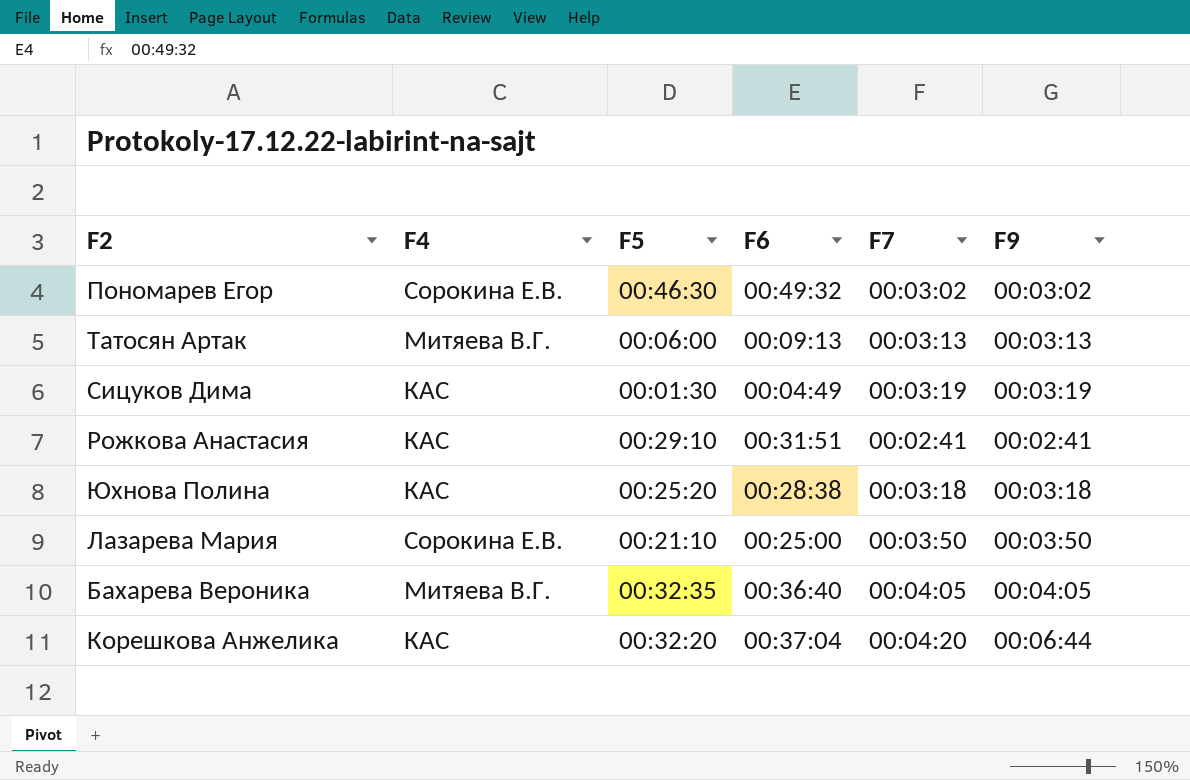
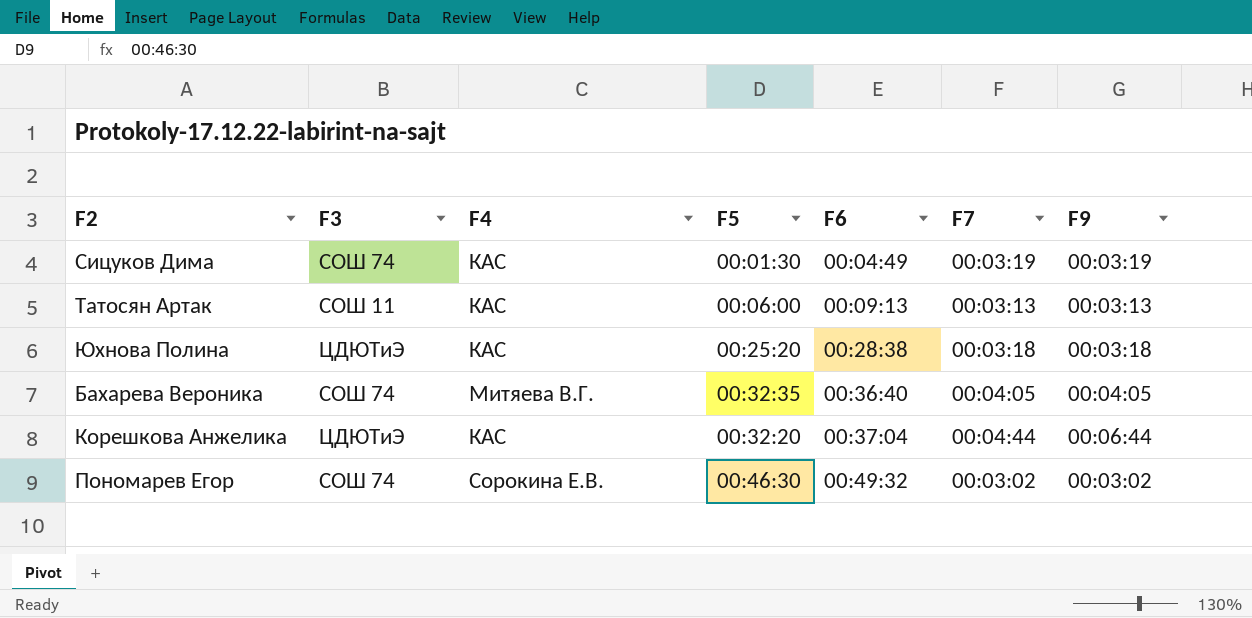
row order: none -> F6 ascending
column F3 | position: none -> 2
row Рожкова Анастасия: КАС | 00:29:10 | 00:31:51 | 00:02:41 | 00:02:41 -> none
row Лазарева Мария: Сорокина Е.В. | 00:21:10 | 00:25:00 | 00:03:50 | 00:03:50 -> none
Татосян Артак | F4: Митяева В.Г. -> КАС
Корешкова Анжелика | F7: 00:04:20 -> 00:04:44

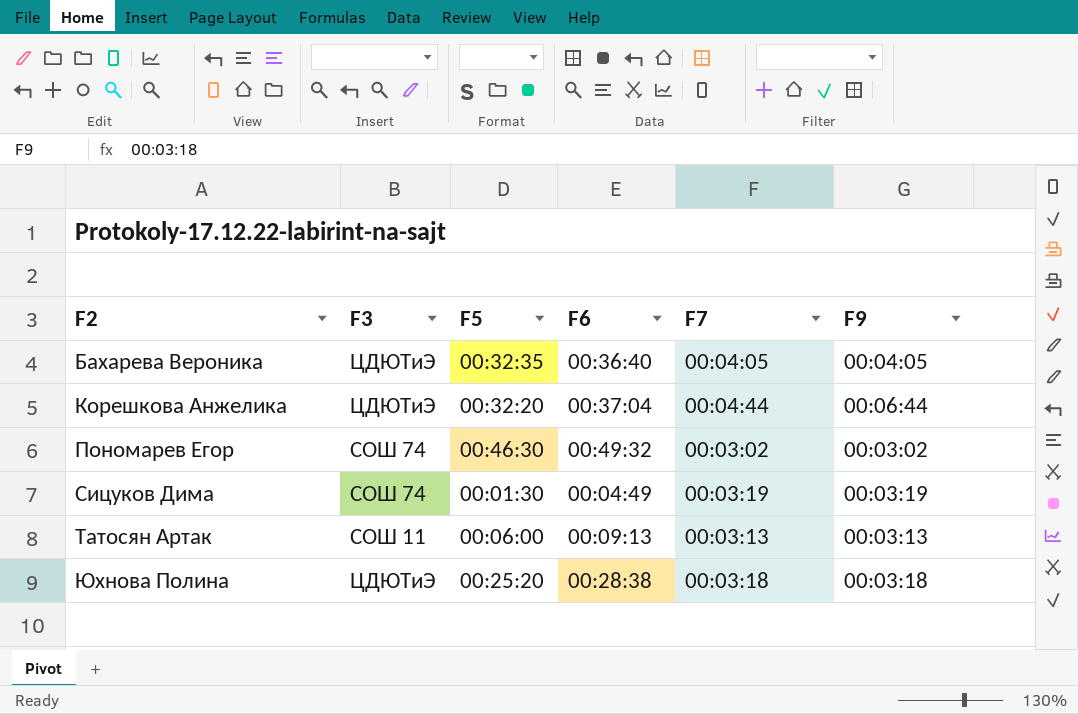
row order: F6 ascending -> F2 ascending
column F4 | position: 3 -> none
Бахарева Вероника | F3: СОШ 74 -> ЦДЮТиЭ

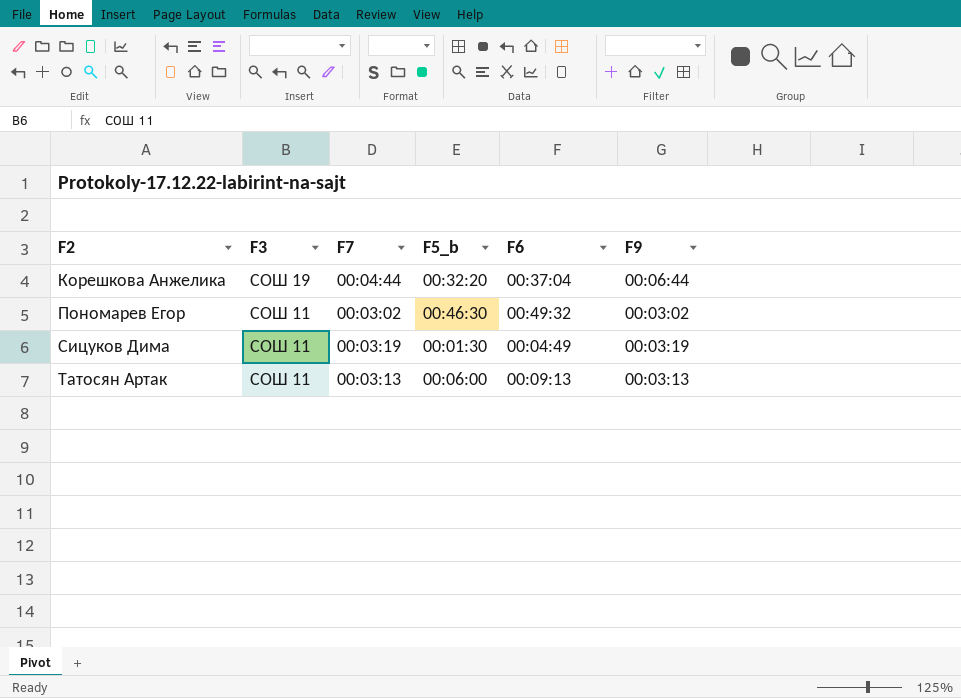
column F7 | position: 5 -> 3
column name: F5 -> F5_b
row Бахарева Вероника: ЦДЮТиЭ | 00:32:35 | 00:36:40 | 00:04:05 | 00:04:05 -> none
row Юхнова Полина: ЦДЮТиЭ | 00:25:20 | 00:28:38 | 00:03:18 | 00:03:18 -> none
Корешкова Анжелика | F3: ЦДЮТиЭ -> СОШ 19
Пономарев Егор | F3: СОШ 74 -> СОШ 11
Сицуков Дима | F3: СОШ 74 -> СОШ 11

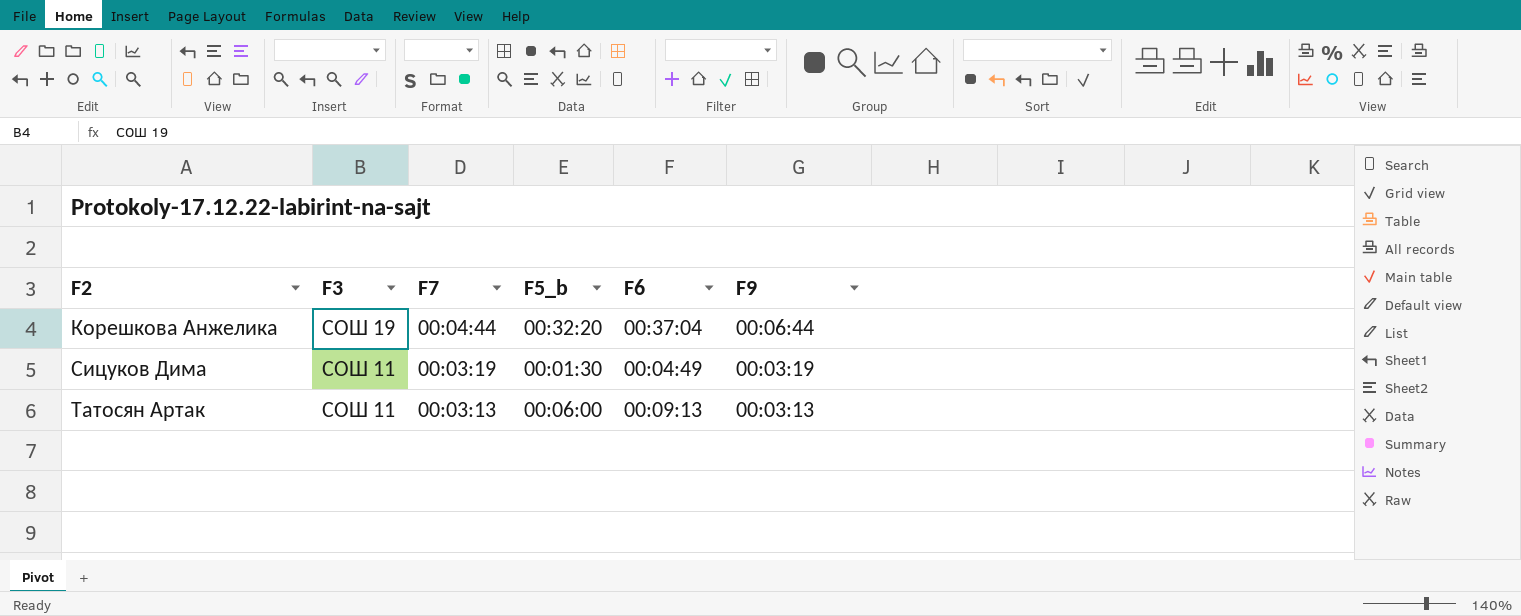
row Пономарев Егор: СОШ 11 | 00:03:02 | 00:46:30 | 00:49:32 | 00:03:02 -> none

